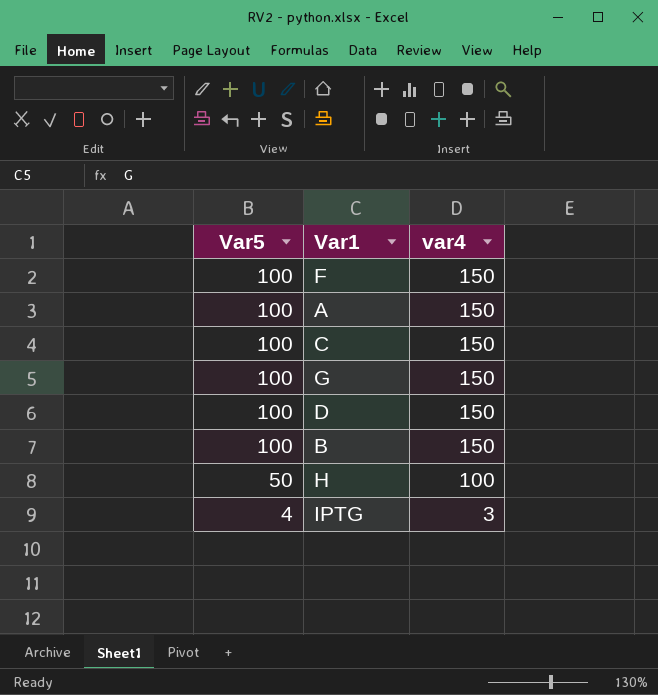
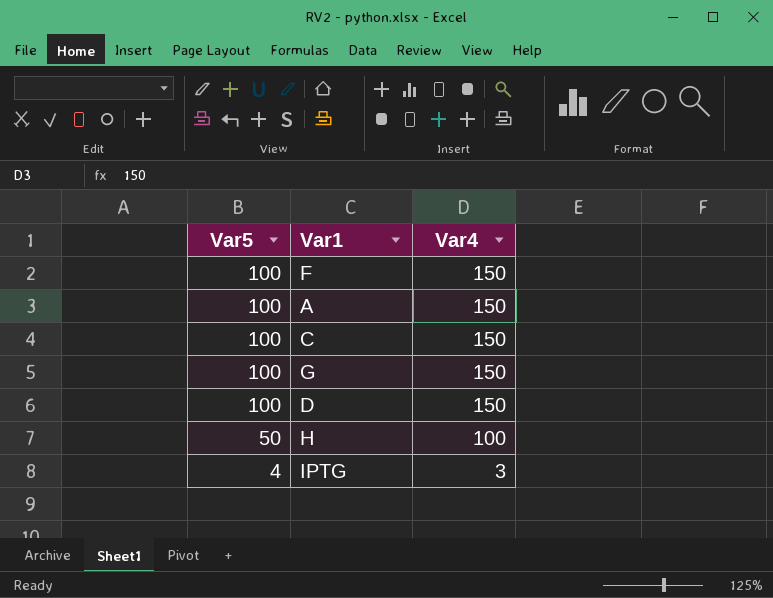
column name: var4 -> Var4
row B: 100 | 150 -> none

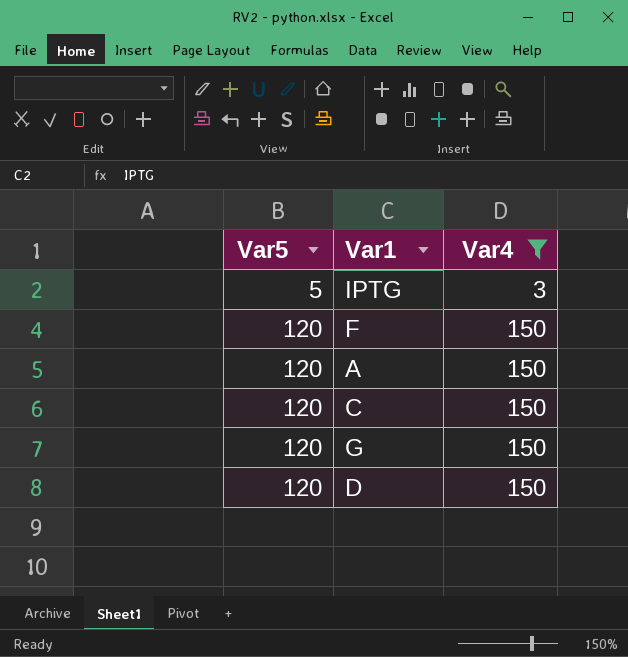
filter: none -> Var4 != 100
row order: Var5 descending -> Var5 ascending
IPTG | Var5: 4 -> 5
F | Var5: 100 -> 120
A | Var5: 100 -> 120
C | Var5: 100 -> 120
G | Var5: 100 -> 120
D | Var5: 100 -> 120

